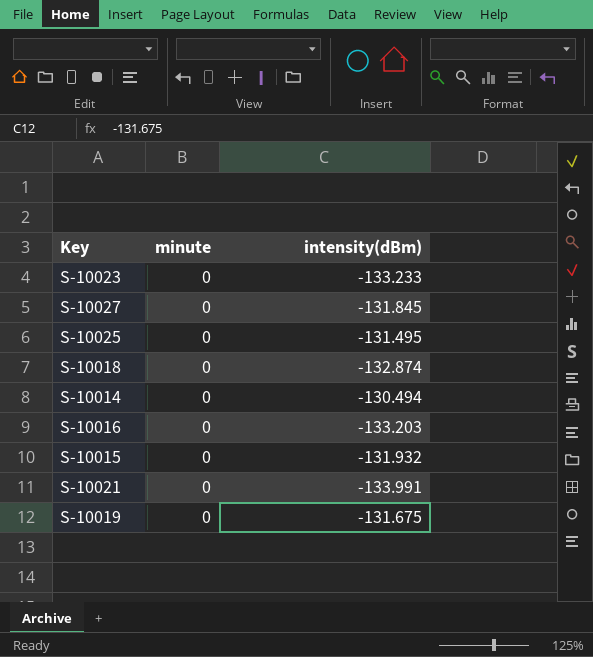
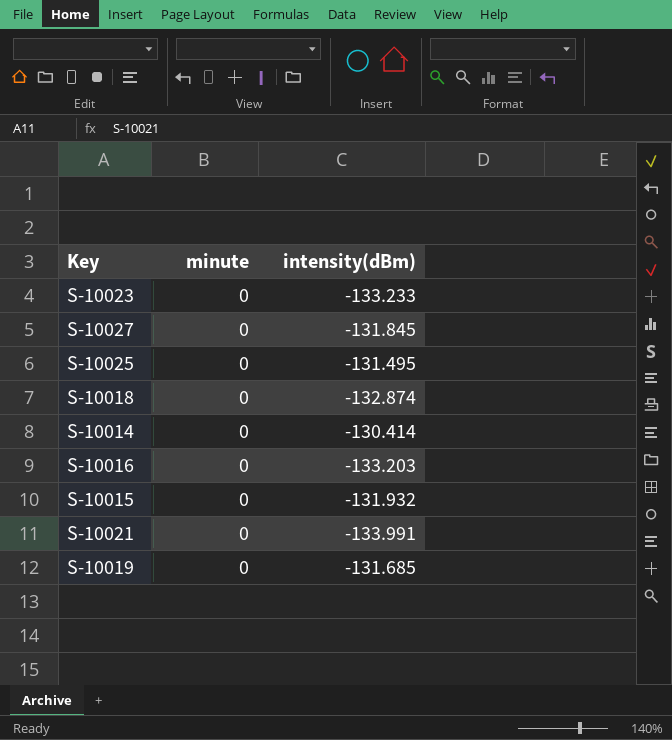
S-10014 | intensity(dBm): -130.494 -> -130.414
S-10019 | intensity(dBm): -131.675 -> -131.685

